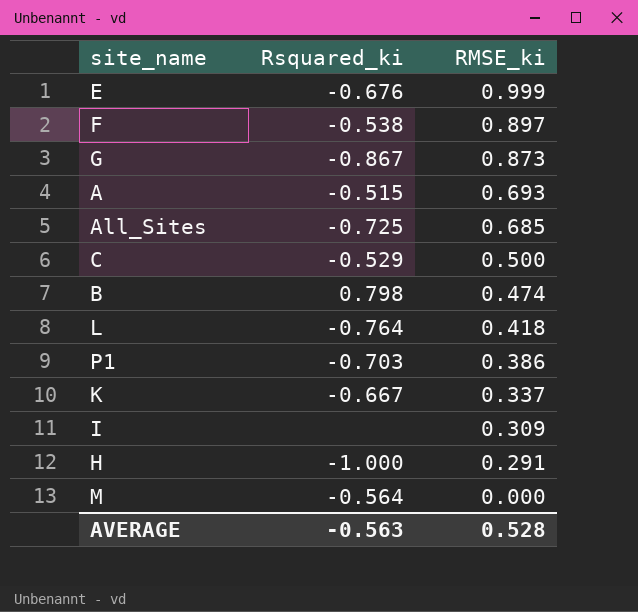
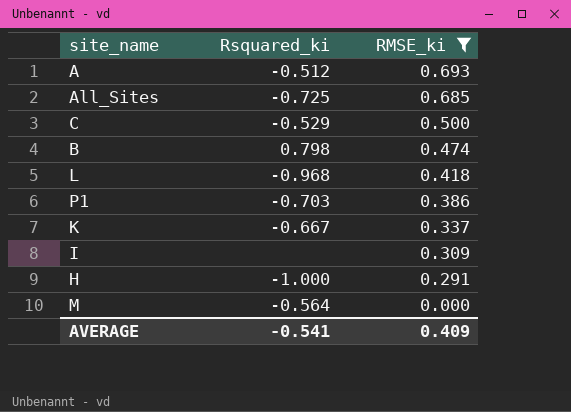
filter: none -> RMSE_ki <= 0.693
A | Rsquared_ki: -0.515 -> -0.512
L | Rsquared_ki: -0.764 -> -0.968
AVERAGE | Rsquared_ki: -0.563 -> -0.541
AVERAGE | RMSE_ki: 0.528 -> 0.409

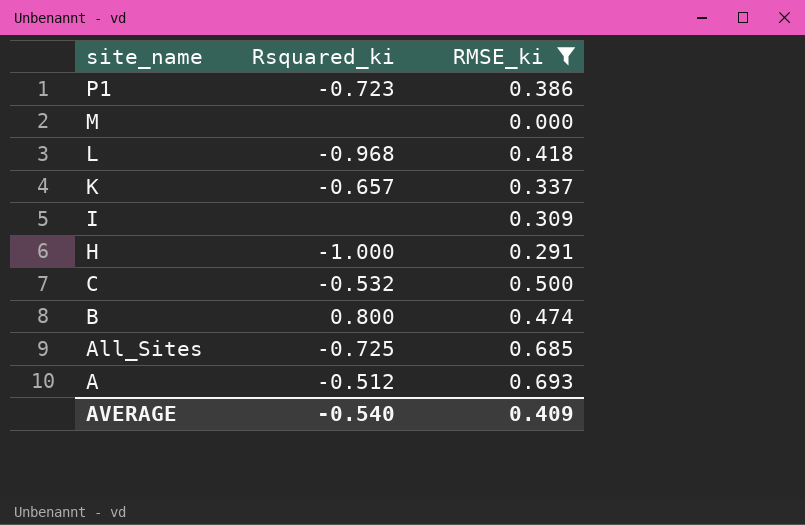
row order: RMSE_ki descending -> site_name descending
P1 | Rsquared_ki: -0.703 -> -0.723
M | Rsquared_ki: -0.564 -> none
K | Rsquared_ki: -0.667 -> -0.657
C | Rsquared_ki: -0.529 -> -0.532
B | Rsquared_ki: 0.798 -> 0.800
AVERAGE | Rsquared_ki: -0.541 -> -0.540

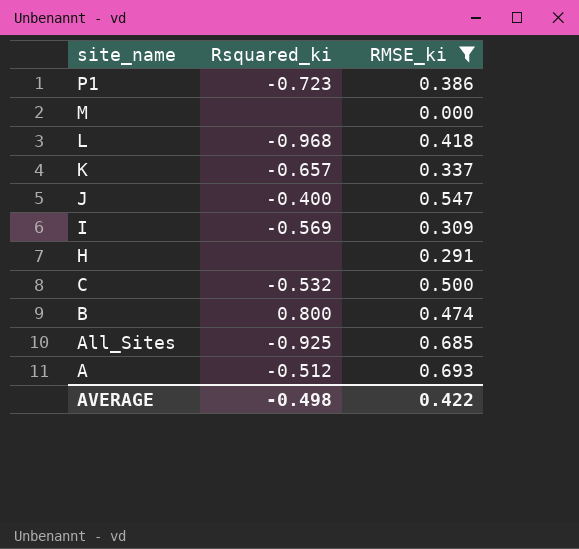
row J: none -> -0.400 | 0.547
I | Rsquared_ki: none -> -0.569
H | Rsquared_ki: -1.000 -> none
All_Sites | Rsquared_ki: -0.725 -> -0.925
AVERAGE | Rsquared_ki: -0.540 -> -0.498
AVERAGE | RMSE_ki: 0.409 -> 0.422

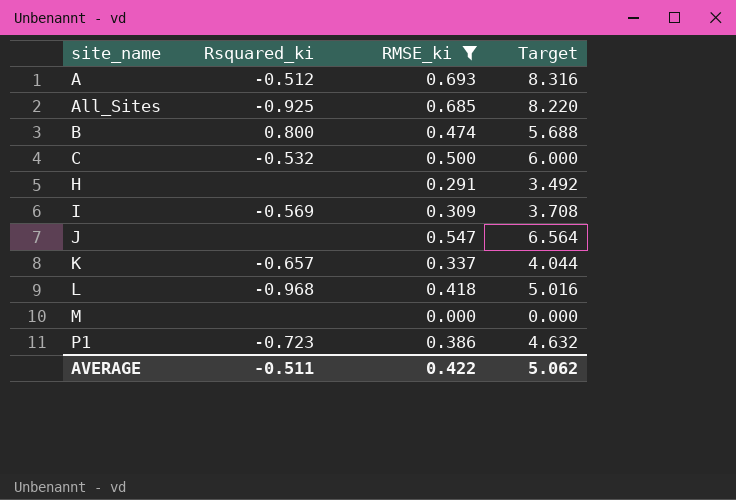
row order: site_name descending -> site_name ascending
column Target | formula: none -> [RMSE_ki] * 12
J | Rsquared_ki: -0.400 -> none
AVERAGE | Rsquared_ki: -0.498 -> -0.511

